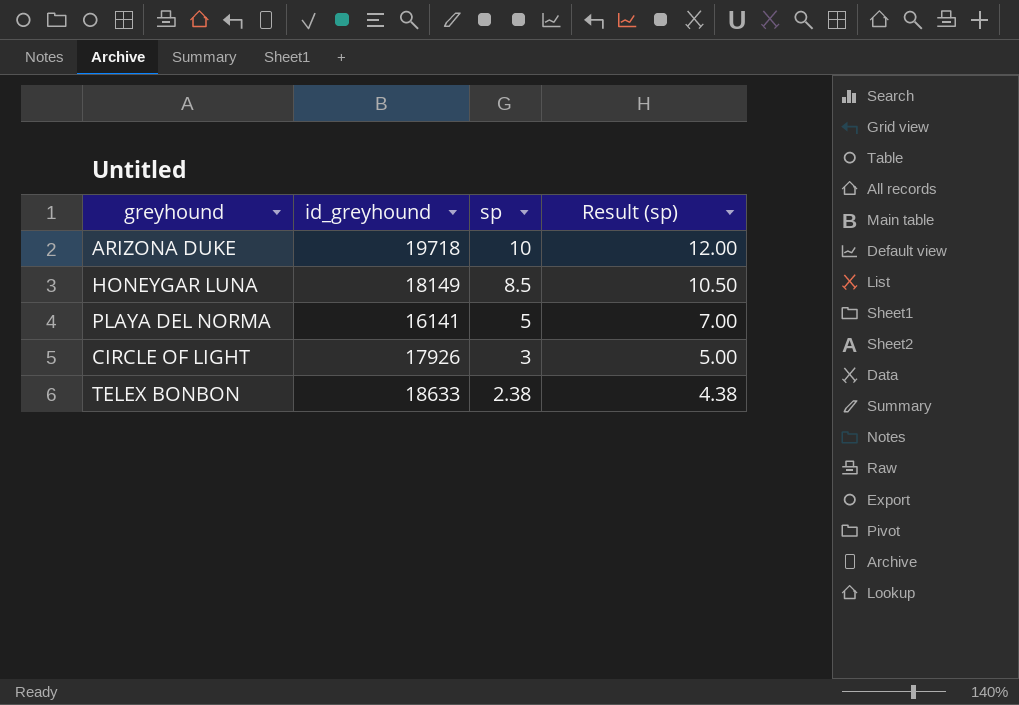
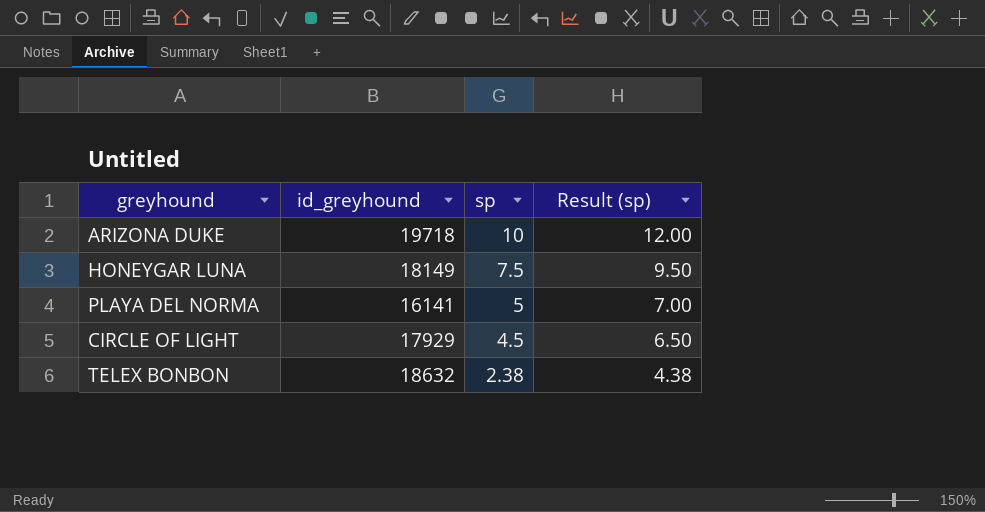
HONEYGAR LUNA | sp: 8.5 -> 7.5
HONEYGAR LUNA | Result (sp): 10.50 -> 9.50
CIRCLE OF LIGHT | id_greyhound: 17926 -> 17929
CIRCLE OF LIGHT | sp: 3 -> 4.5
CIRCLE OF LIGHT | Result (sp): 5.00 -> 6.50
TELEX BONBON | id_greyhound: 18633 -> 18632

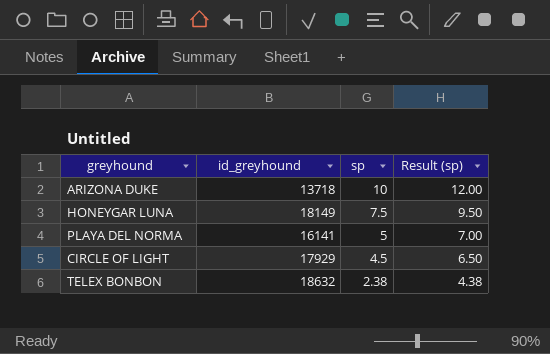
ARIZONA DUKE | id_greyhound: 19718 -> 13718

